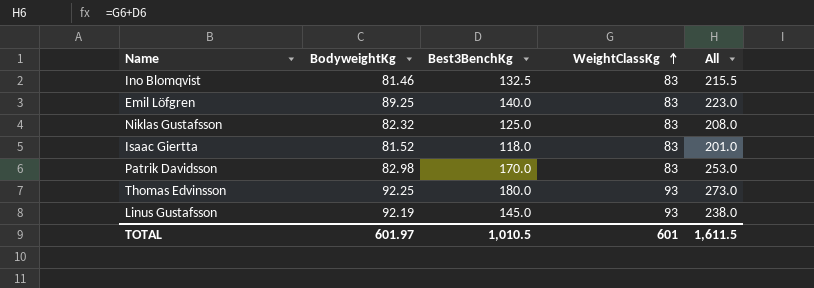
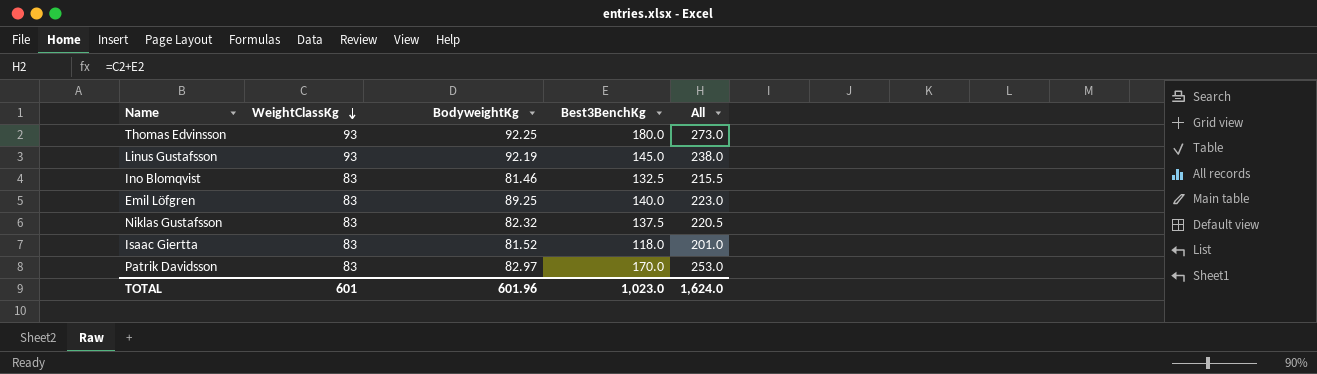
row order: WeightClassKg ascending -> WeightClassKg descending
column WeightClassKg | position: 4 -> 2
Niklas Gustafsson | Best3BenchKg: 125.0 -> 137.5
Niklas Gustafsson | All: 208.0 -> 220.5
Patrik Davidsson | BodyweightKg: 82.98 -> 82.97
TOTAL | BodyweightKg: 601.97 -> 601.96
TOTAL | Best3BenchKg: 1,010.5 -> 1,023.0
TOTAL | All: 1,611.5 -> 1,624.0

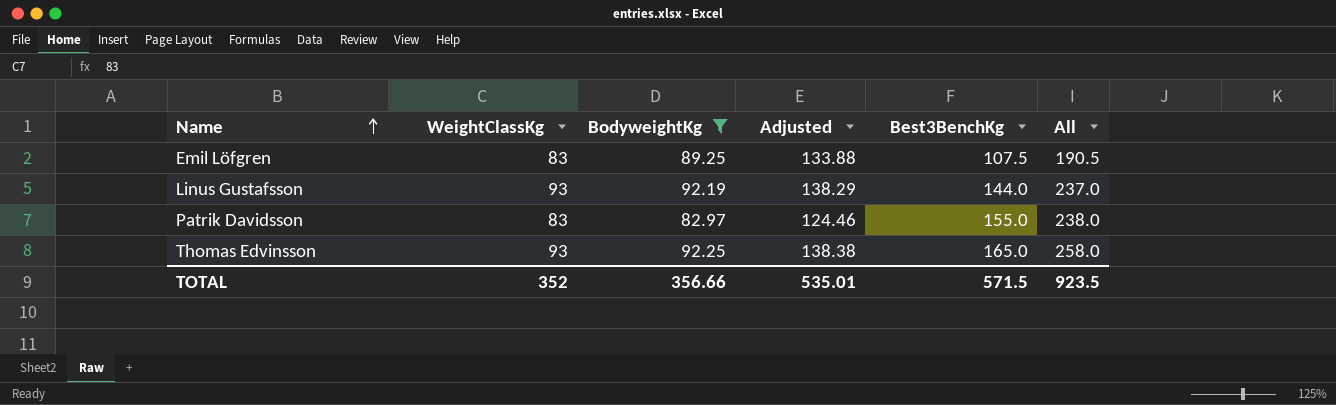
filter: none -> BodyweightKg >= 82.97
row order: WeightClassKg descending -> Name ascending
column Adjusted | formula: none -> [BodyweightKg] * 1.5
Emil Löfgren | Best3BenchKg: 140.0 -> 107.5
Emil Löfgren | All: 223.0 -> 190.5
Linus Gustafsson | Best3BenchKg: 145.0 -> 144.0
Linus Gustafsson | All: 238.0 -> 237.0
Patrik Davidsson | Best3BenchKg: 170.0 -> 155.0
Patrik Davidsson | All: 253.0 -> 238.0
Thomas Edvinsson | Best3BenchKg: 180.0 -> 165.0
Thomas Edvinsson | All: 273.0 -> 258.0
TOTAL | WeightClassKg: 601 -> 352
TOTAL | BodyweightKg: 601.96 -> 356.66
TOTAL | Best3BenchKg: 1,023.0 -> 571.5
TOTAL | All: 1,624.0 -> 923.5

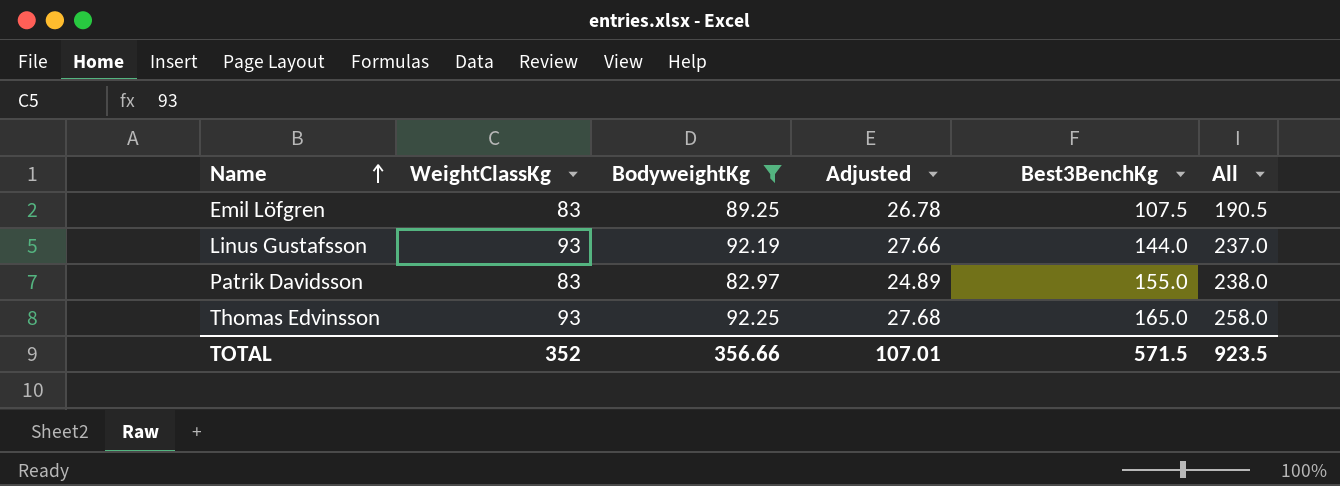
column Adjusted | formula: [BodyweightKg] * 1.5 -> [BodyweightKg] * 0.3
TOTAL | Adjusted: 535.01 -> 107.01

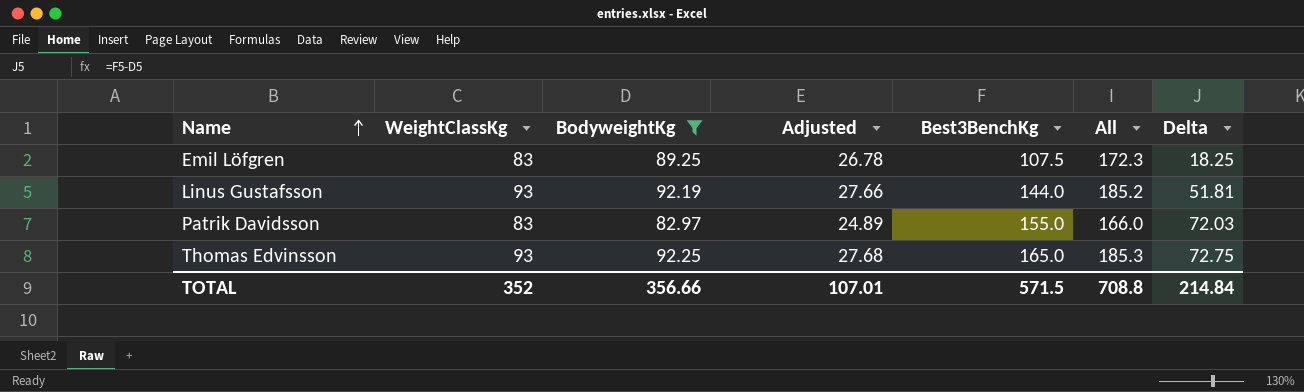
column All | formula: [WeightClassKg] + [Best3BenchKg] -> [WeightClassKg] + [BodyweightKg]
column Delta | formula: none -> [Best3BenchKg] - [BodyweightKg]
TOTAL | All: 923.5 -> 708.8

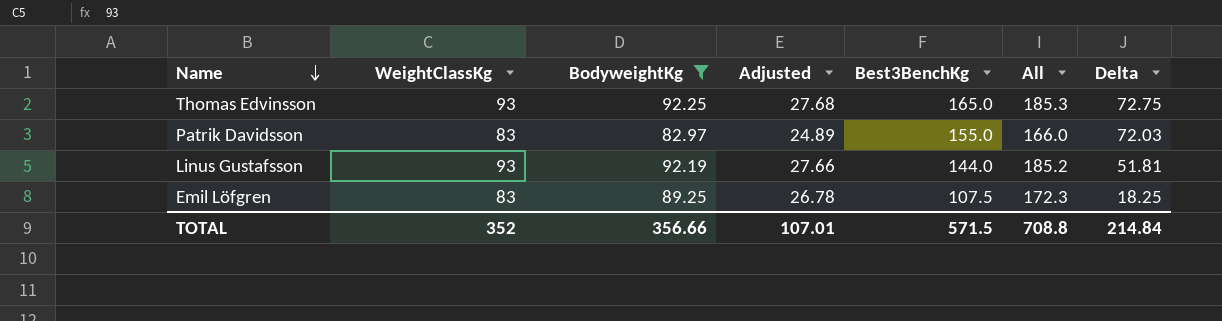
row order: Name ascending -> Name descending

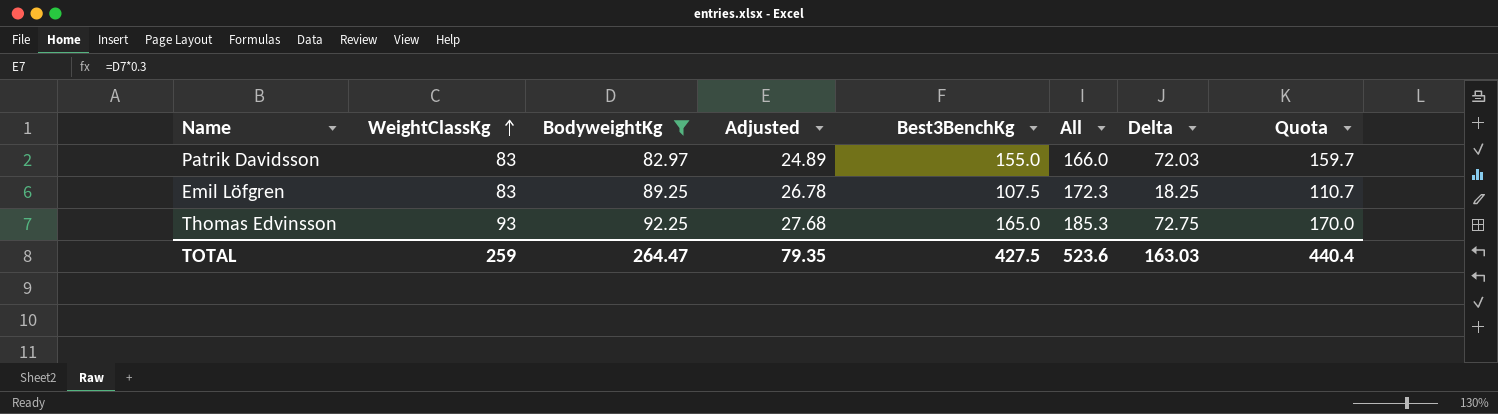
row order: Name descending -> WeightClassKg ascending
column Quota | formula: none -> [Best3BenchKg] * 1.03
row Linus Gustafsson: 93 | 92.19 | 27.66 | 144.0 | 185.2 | 51.81 -> none
TOTAL | WeightClassKg: 352 -> 259
TOTAL | BodyweightKg: 356.66 -> 264.47
TOTAL | Adjusted: 107.01 -> 79.35
TOTAL | Best3BenchKg: 571.5 -> 427.5
TOTAL | All: 708.8 -> 523.6
TOTAL | Delta: 214.84 -> 163.03

